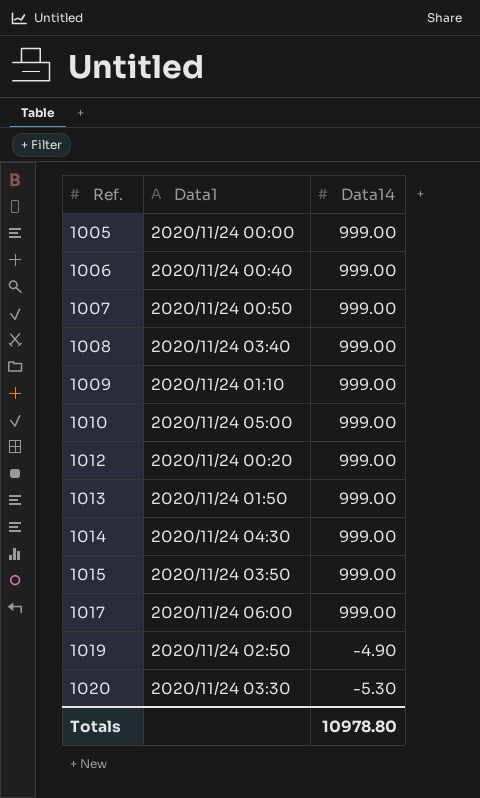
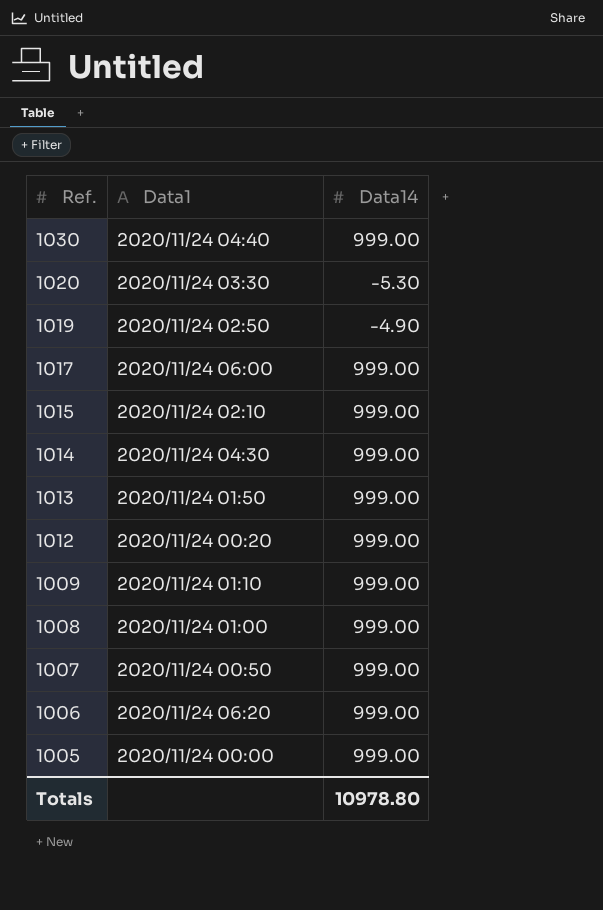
row order: Ref. ascending -> Ref. descending
row 1010: 2020/11/24 05:00 | 999.00 -> none
row 1030: none -> 2020/11/24 04:40 | 999.00
1015 | Data1: 2020/11/24 03:50 -> 2020/11/24 02:10
1008 | Data1: 2020/11/24 03:40 -> 2020/11/24 01:00
1006 | Data1: 2020/11/24 00:40 -> 2020/11/24 06:20

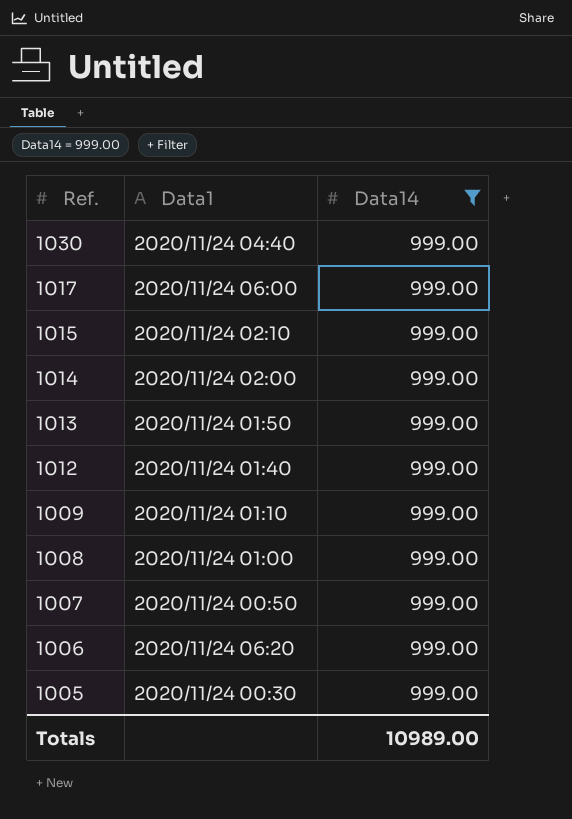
filter: none -> Data14 = 999.00
1014 | Data1: 2020/11/24 04:30 -> 2020/11/24 02:00
1012 | Data1: 2020/11/24 00:20 -> 2020/11/24 01:40
1005 | Data1: 2020/11/24 00:00 -> 2020/11/24 00:30
Totals | Data14: 10978.80 -> 10989.00

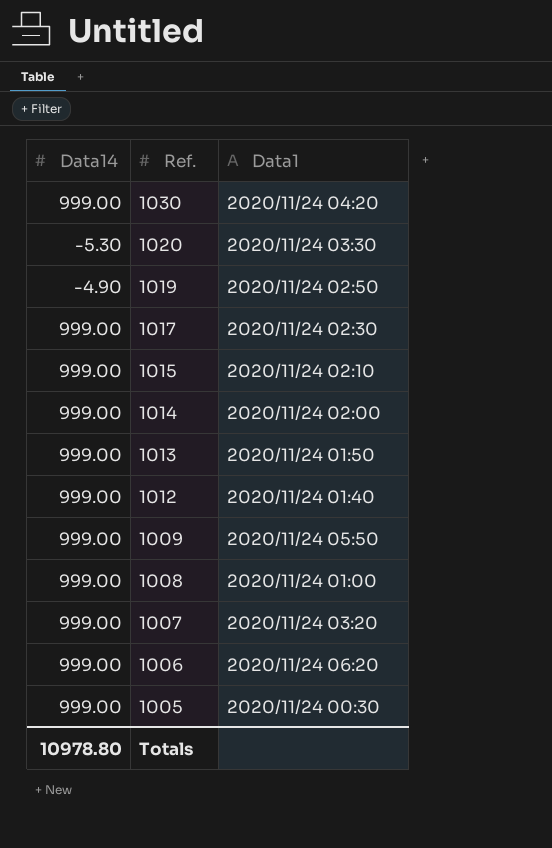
filter: Data14 = 999.00 -> none
column Data14 | position: 3 -> 1
1030 | Data1: 2020/11/24 04:40 -> 2020/11/24 04:20
1017 | Data1: 2020/11/24 06:00 -> 2020/11/24 02:30
1009 | Data1: 2020/11/24 01:10 -> 2020/11/24 05:50
1007 | Data1: 2020/11/24 00:50 -> 2020/11/24 03:20
Totals | Data14: 10989.00 -> 10978.80

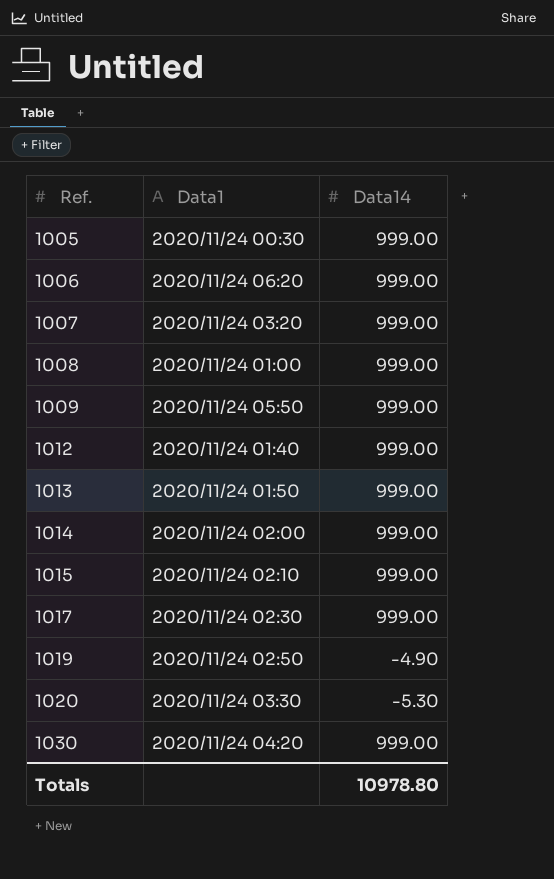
row order: Ref. descending -> Ref. ascending
column Data14 | position: 1 -> 3

